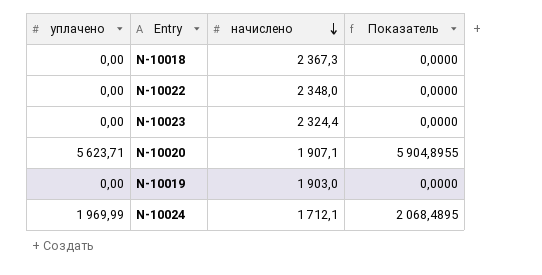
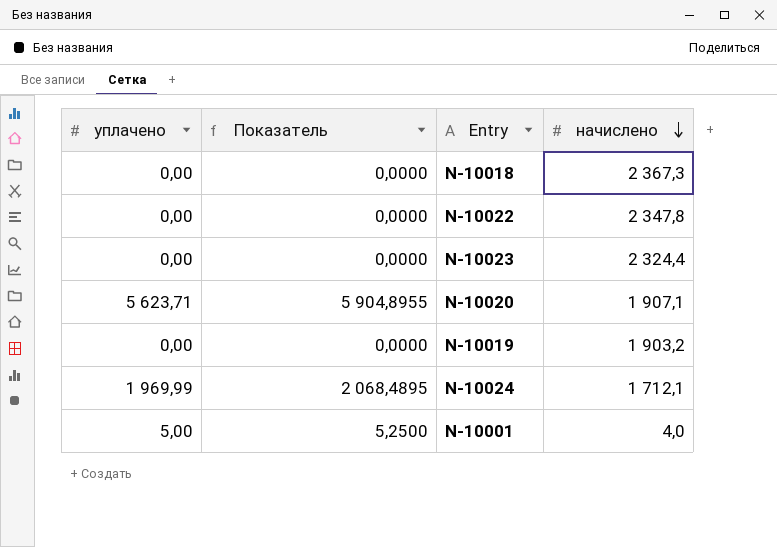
column Показатель | position: 4 -> 2
N-10022 | начислено: 2 348,0 -> 2 347,8
N-10019 | начислено: 1 903,0 -> 1 903,2
row N-10001: none -> 5,00 | 5,2500 | 4,0

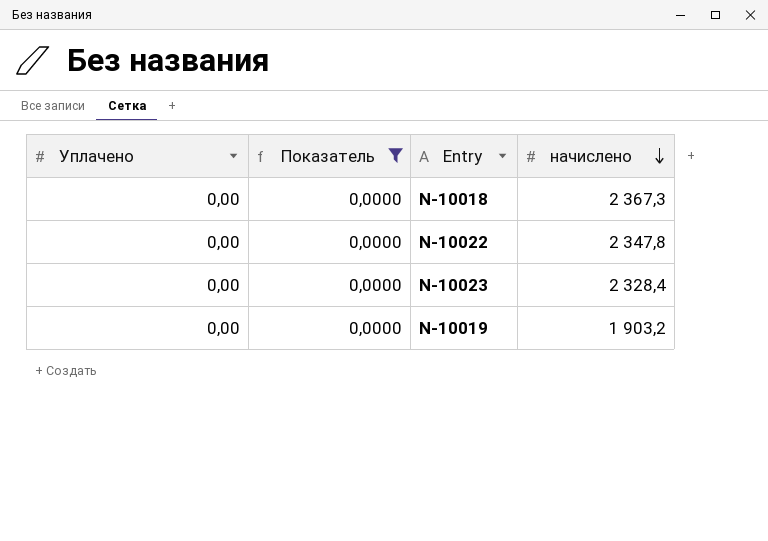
filter: none -> Показатель = 0,0000
column name: уплачено -> Уплачено
N-10023 | начислено: 2 324,4 -> 2 328,4

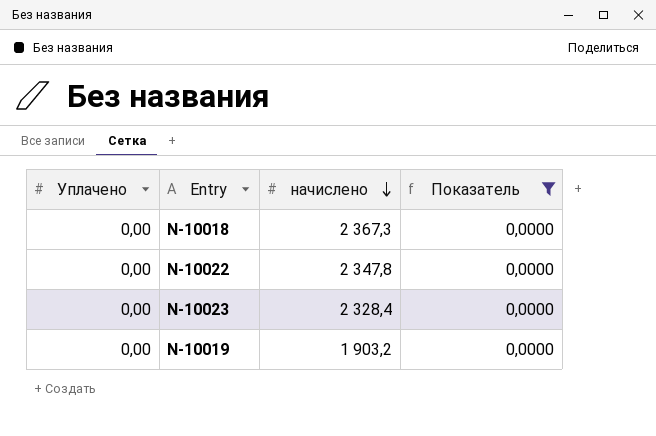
column Показатель | position: 2 -> 4

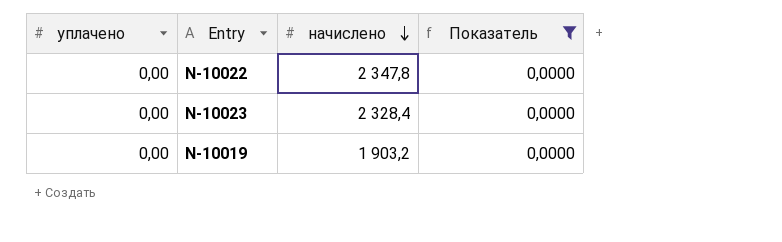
column name: Уплачено -> уплачено
row N-10018: 0,00 | 2 367,3 | 0,0000 -> none

